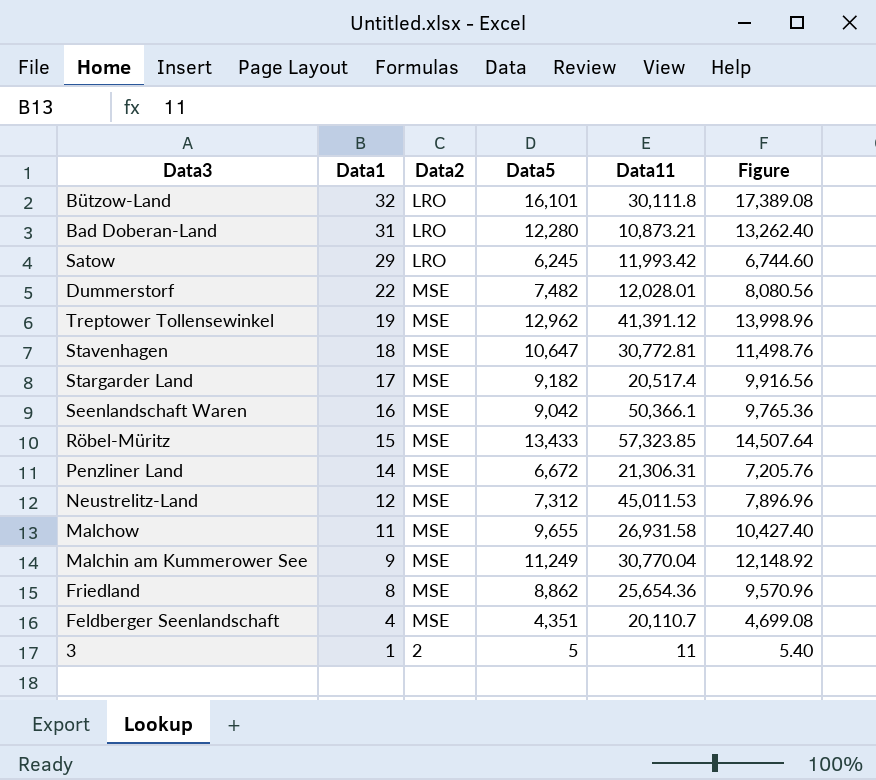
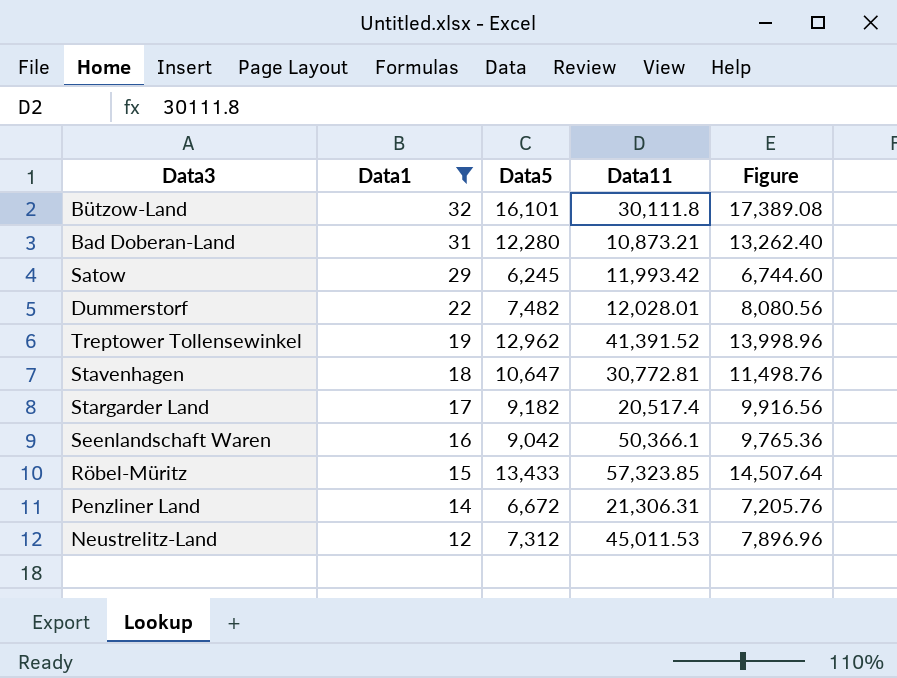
filter: none -> Data1 >= 12
column Data2 | position: 3 -> none
Treptower Tollensewinkel | Data11: 41,391.12 -> 41,391.52

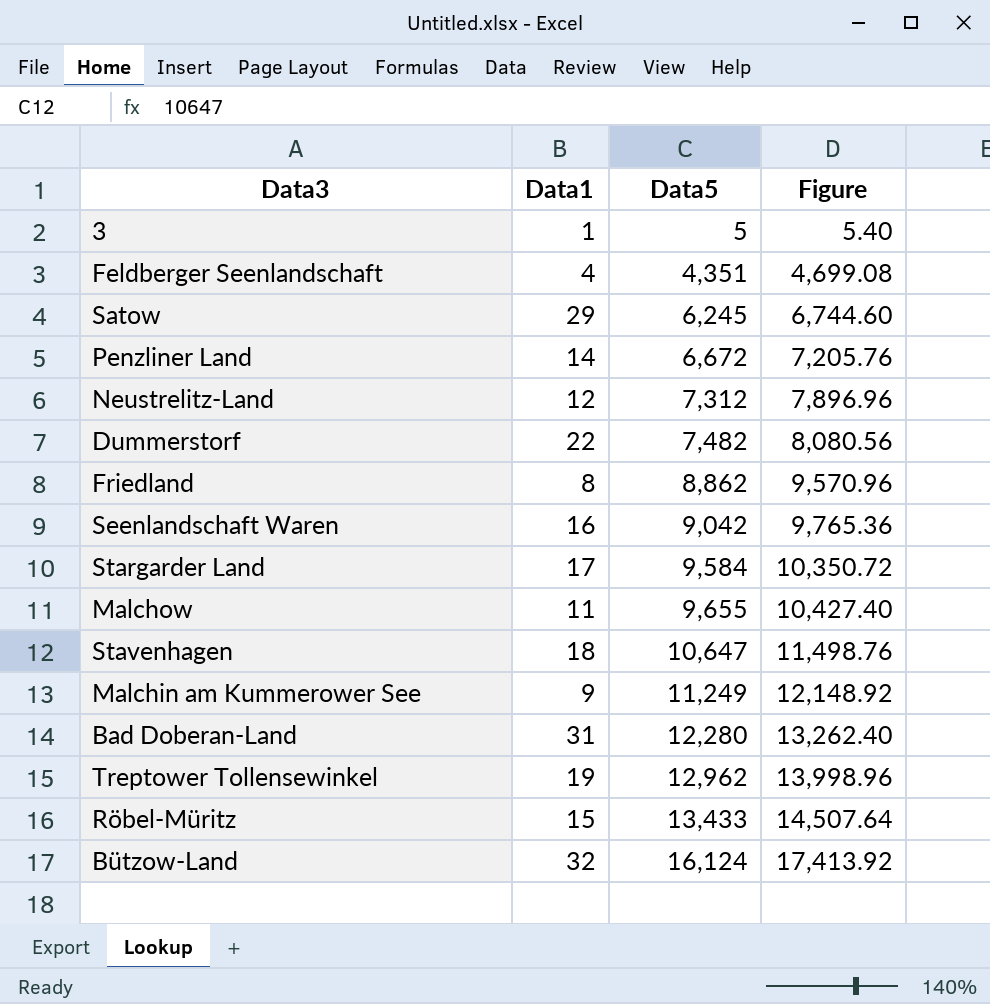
filter: Data1 >= 12 -> none
row order: Data1 descending -> Data5 ascending
column Data11 | position: 4 -> none
Stargarder Land | Data5: 9,182 -> 9,584
Stargarder Land | Figure: 9,916.56 -> 10,350.72
Bützow-Land | Data5: 16,101 -> 16,124
Bützow-Land | Figure: 17,389.08 -> 17,413.92

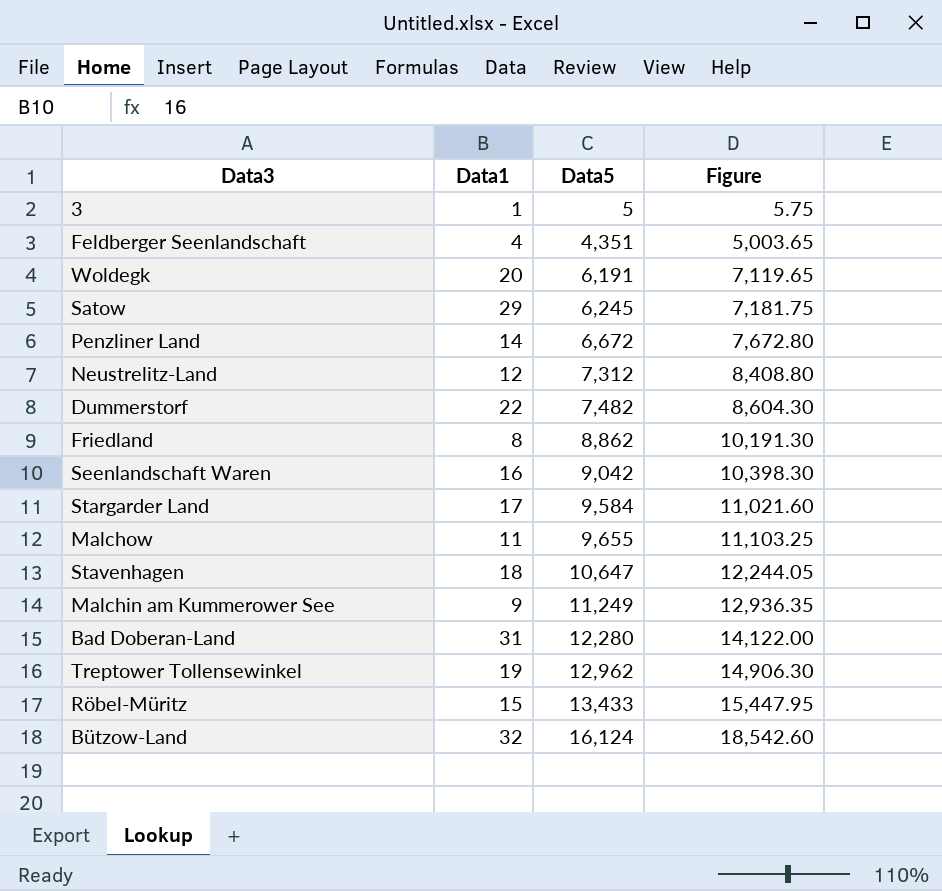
column Figure | formula: [Data5] * 1.08 -> [Data5] * 1.15
row Woldegk: none -> 20 | 6,191 | 7,119.65

